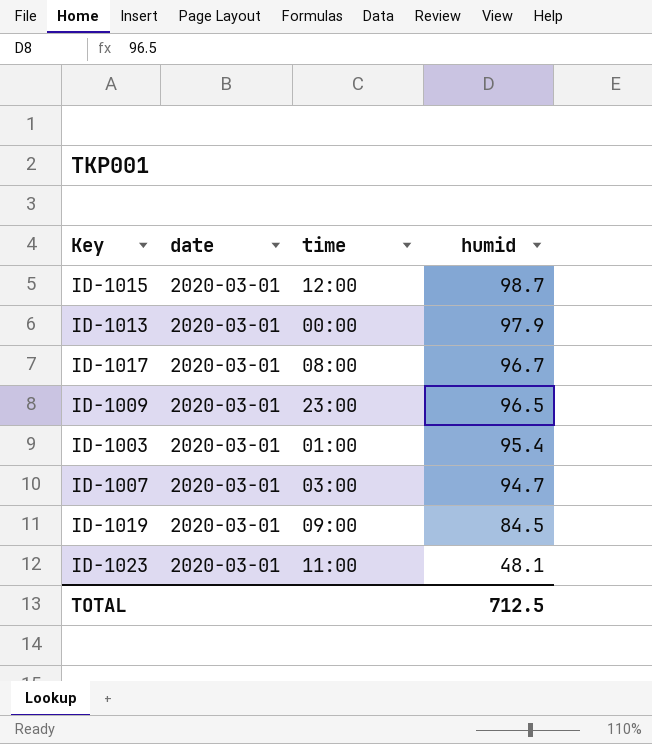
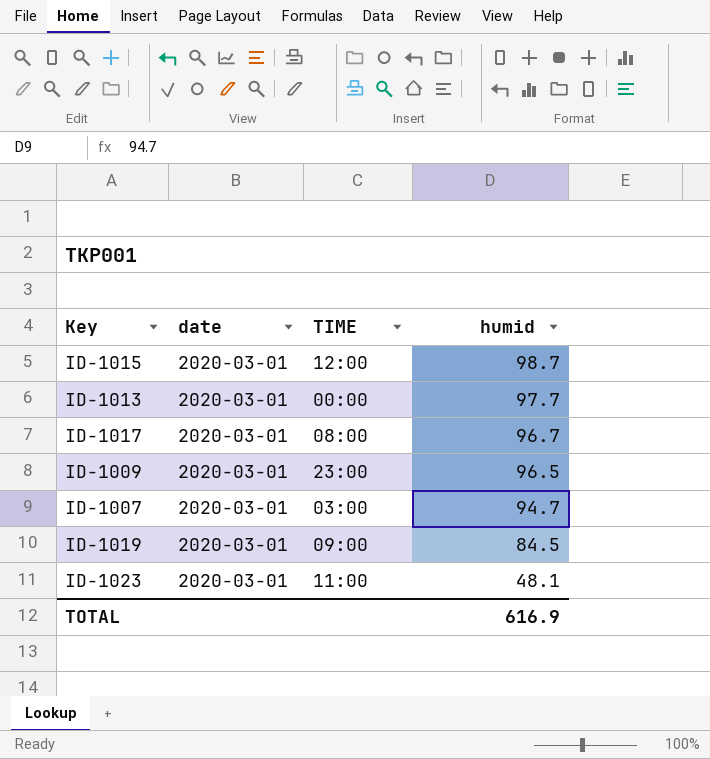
column name: time -> TIME
row ID-1003: 2020-03-01 | 01:00 | 95.4 -> none
ID-1013 | humid: 97.9 -> 97.7
TOTAL | humid: 712.5 -> 616.9

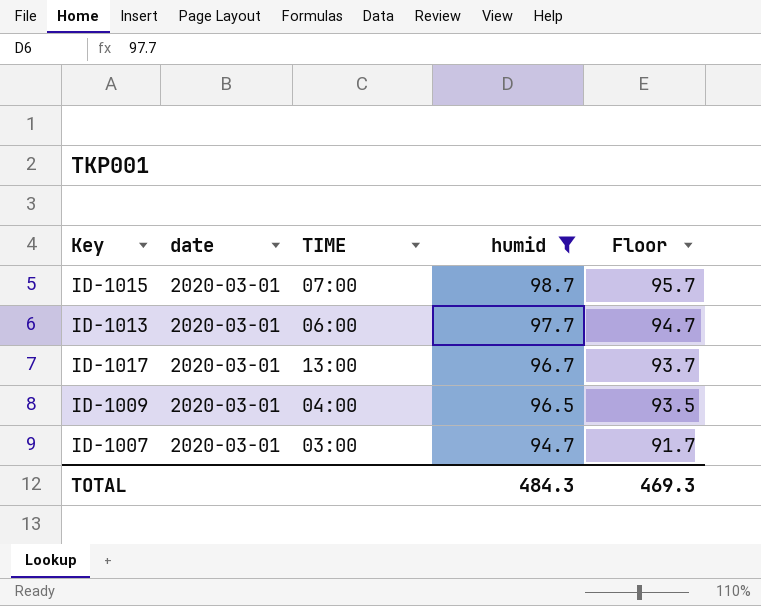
filter: none -> humid >= 94.7
column Floor | formula: none -> [humid] - 3
ID-1015 | TIME: 12:00 -> 07:00
ID-1013 | TIME: 00:00 -> 06:00
ID-1017 | TIME: 08:00 -> 13:00
ID-1009 | TIME: 23:00 -> 04:00
TOTAL | humid: 616.9 -> 484.3

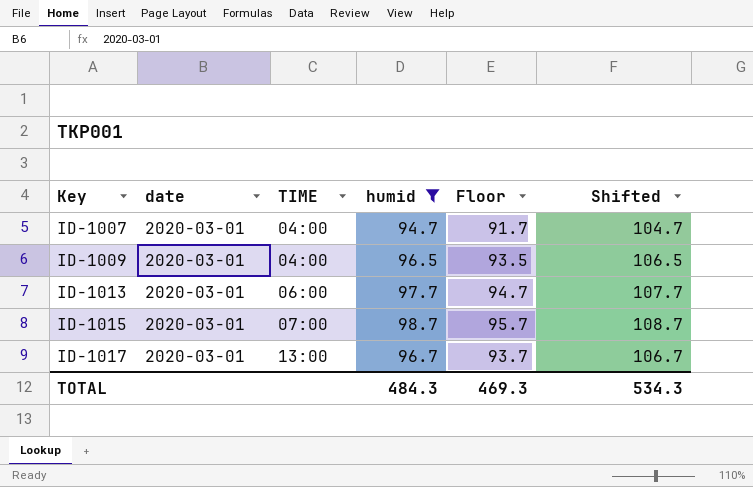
row order: humid descending -> Key ascending
column Shifted | formula: none -> [humid] + 10
ID-1007 | TIME: 03:00 -> 04:00

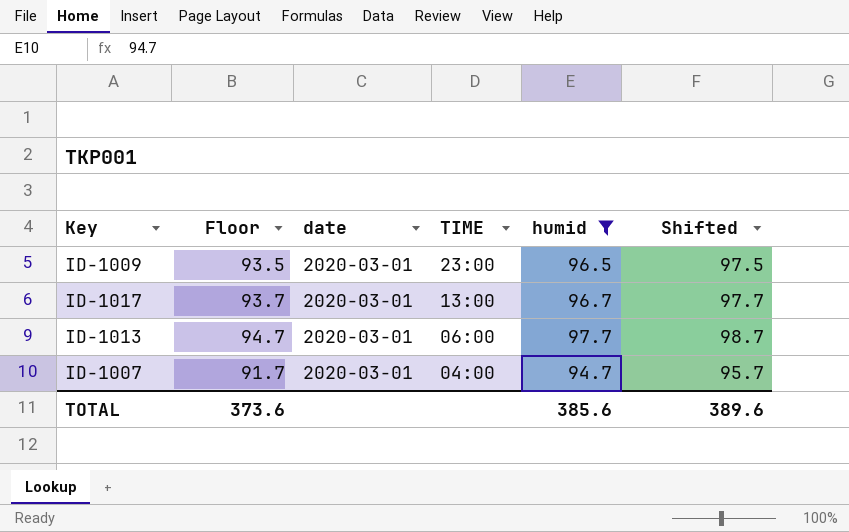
row order: Key ascending -> TIME descending
column Floor | position: 5 -> 2
column Shifted | formula: [humid] + 10 -> [humid] + 1
row ID-1015: 2020-03-01 | 07:00 | 98.7 | 95.7 | 108.7 -> none
ID-1009 | TIME: 04:00 -> 23:00
TOTAL | Floor: 469.3 -> 373.6
TOTAL | humid: 484.3 -> 385.6
TOTAL | Shifted: 534.3 -> 389.6

